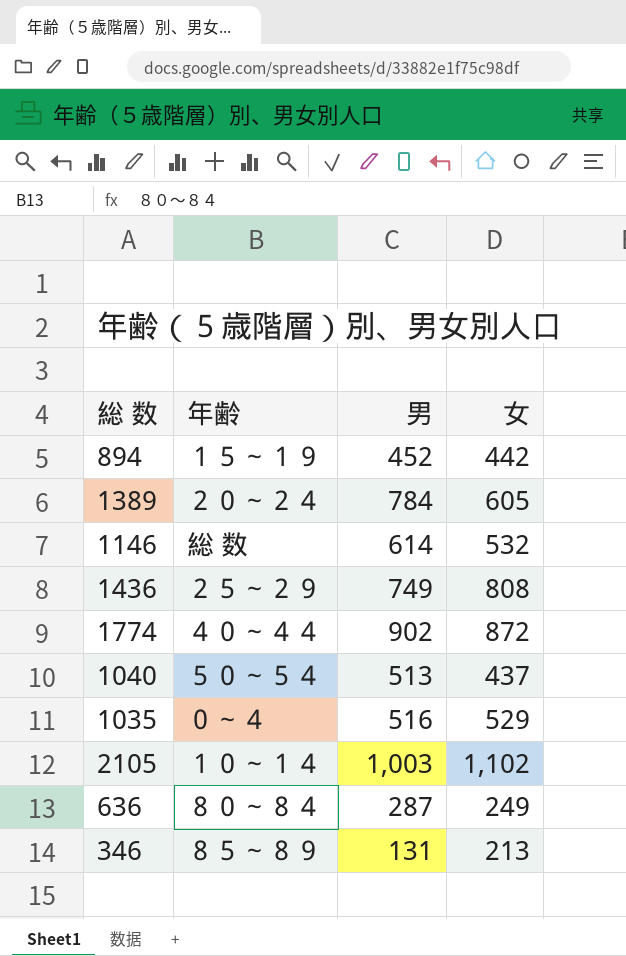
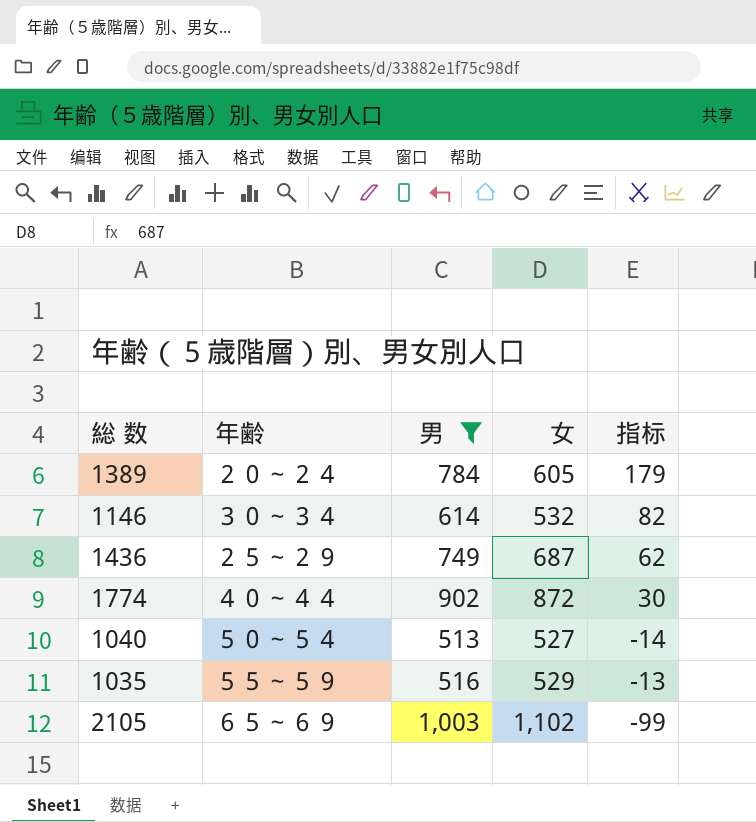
filter: none -> 男 >= 513
column 指标 | formula: none -> [男] - [女]
1146 | 年齢: 総 数 -> ３０～３４
1436 | 女: 808 -> 687
1040 | 女: 437 -> 527
1035 | 年齢: ０～４ -> ５５～５９
2105 | 年齢: １０～１４ -> ６５～６９

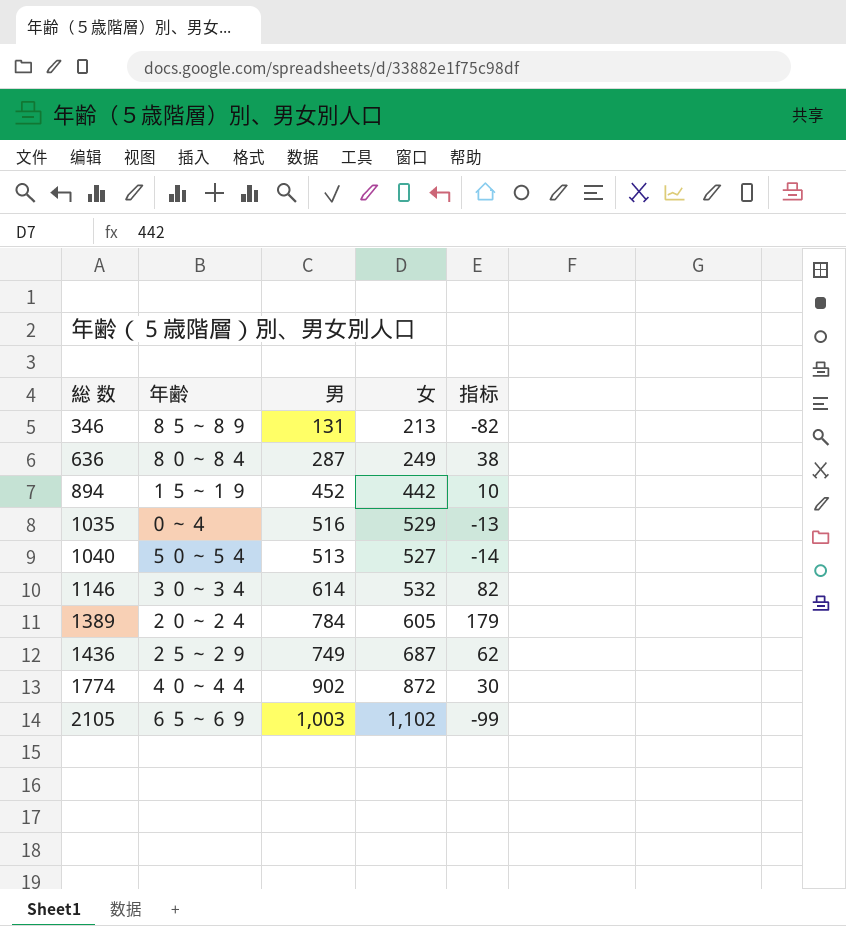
filter: 男 >= 513 -> none
row order: none -> 総 数 ascending
1035 | 年齢: ５５～５９ -> ０～４

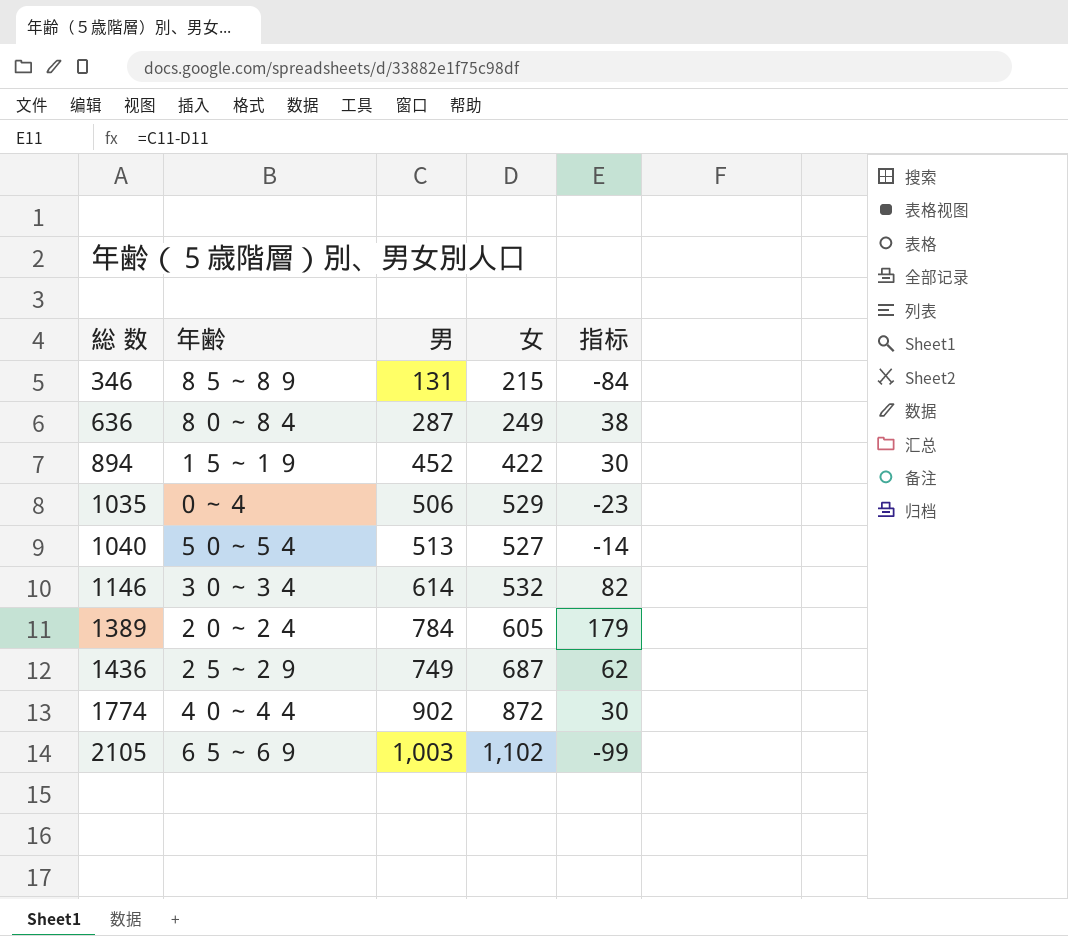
346 | 女: 213 -> 215
346 | 指标: -82 -> -84
894 | 女: 442 -> 422
894 | 指标: 10 -> 30
1035 | 男: 516 -> 506
1035 | 指标: -13 -> -23

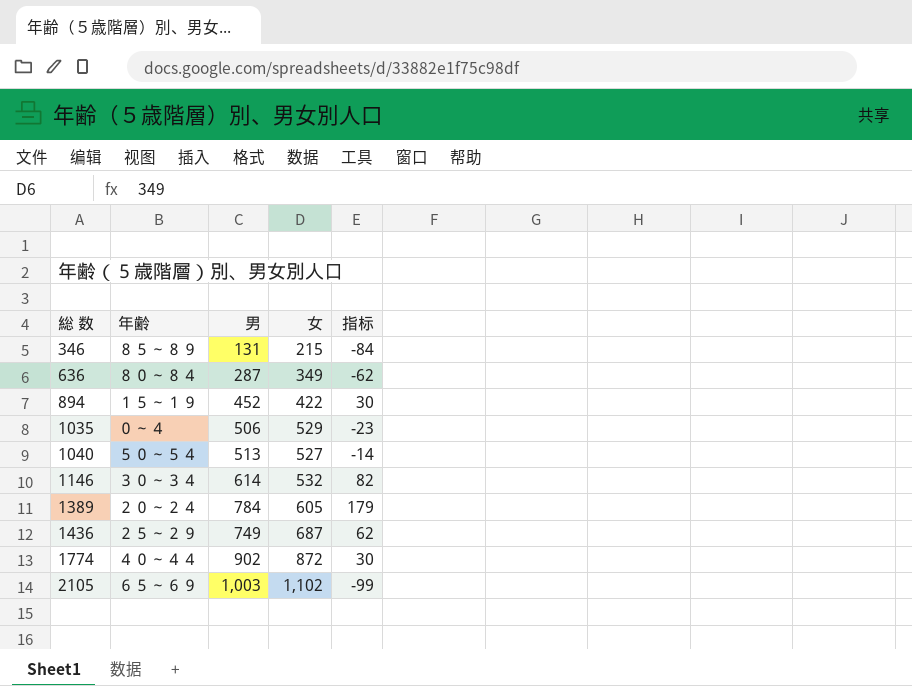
636 | 女: 249 -> 349
636 | 指标: 38 -> -62

